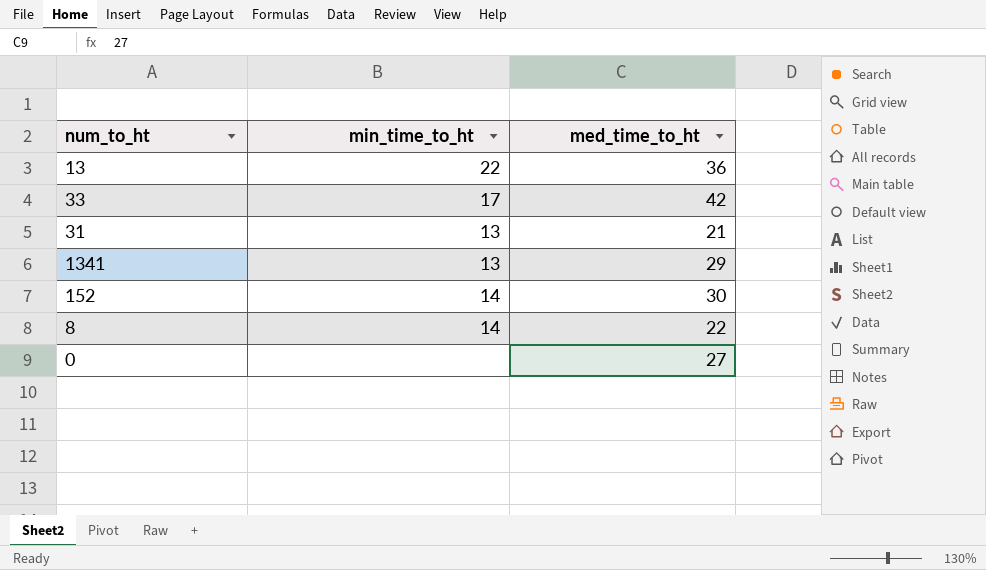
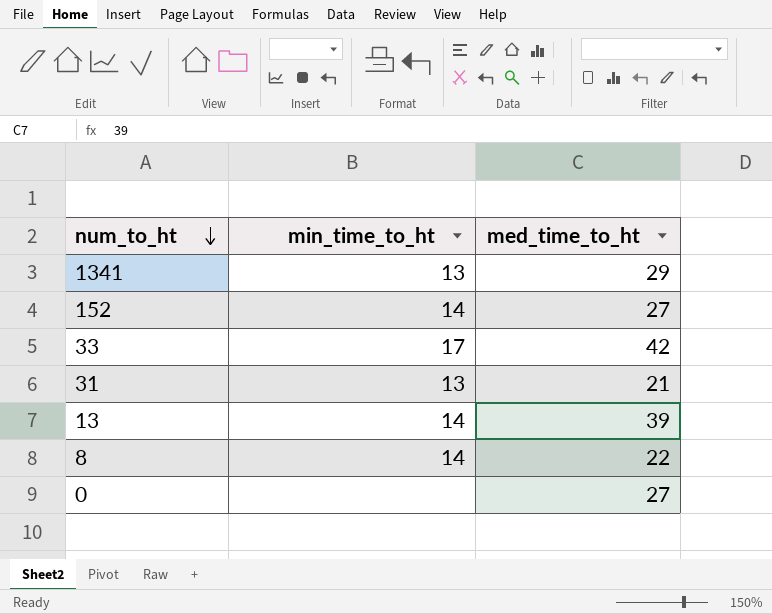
row order: none -> num_to_ht descending
152 | med_time_to_ht: 30 -> 27
13 | min_time_to_ht: 22 -> 14
13 | med_time_to_ht: 36 -> 39

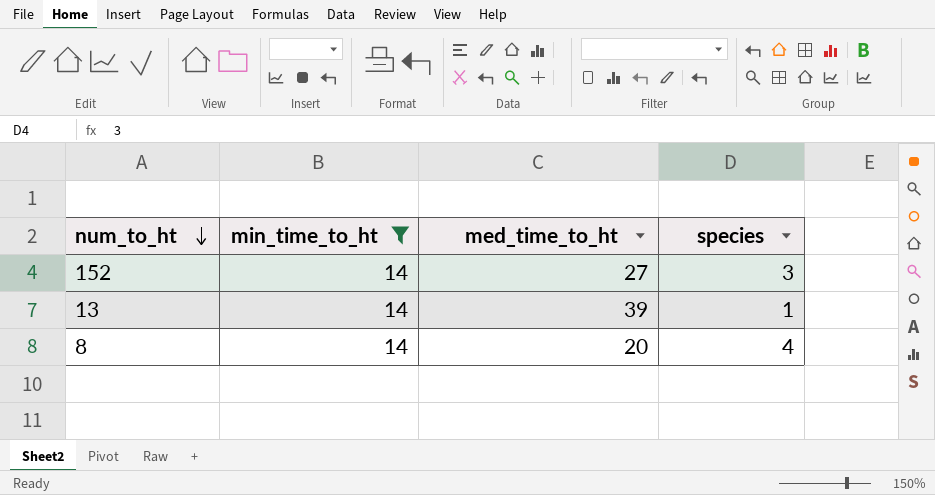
filter: none -> min_time_to_ht = 14
column species | position: none -> 4
8 | med_time_to_ht: 22 -> 20

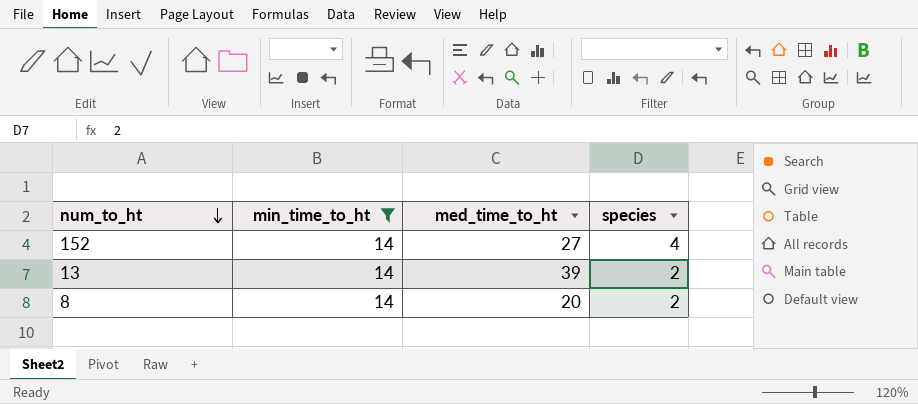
152 | species: 3 -> 4
13 | species: 1 -> 2
8 | species: 4 -> 2

